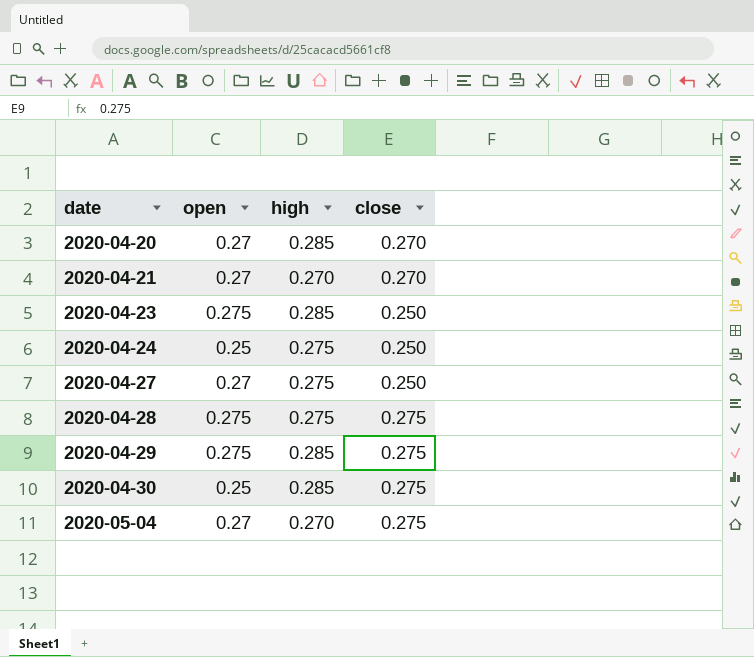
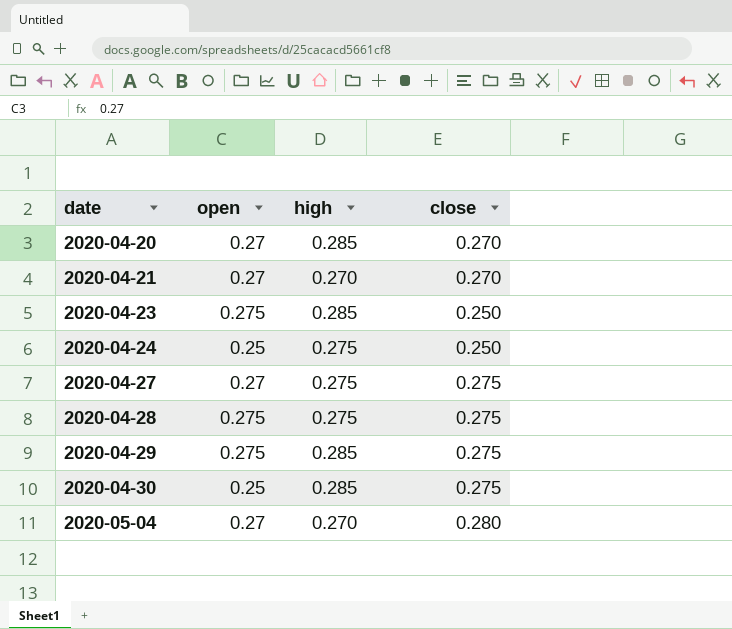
2020-04-27 | close: 0.250 -> 0.275
2020-05-04 | close: 0.275 -> 0.280

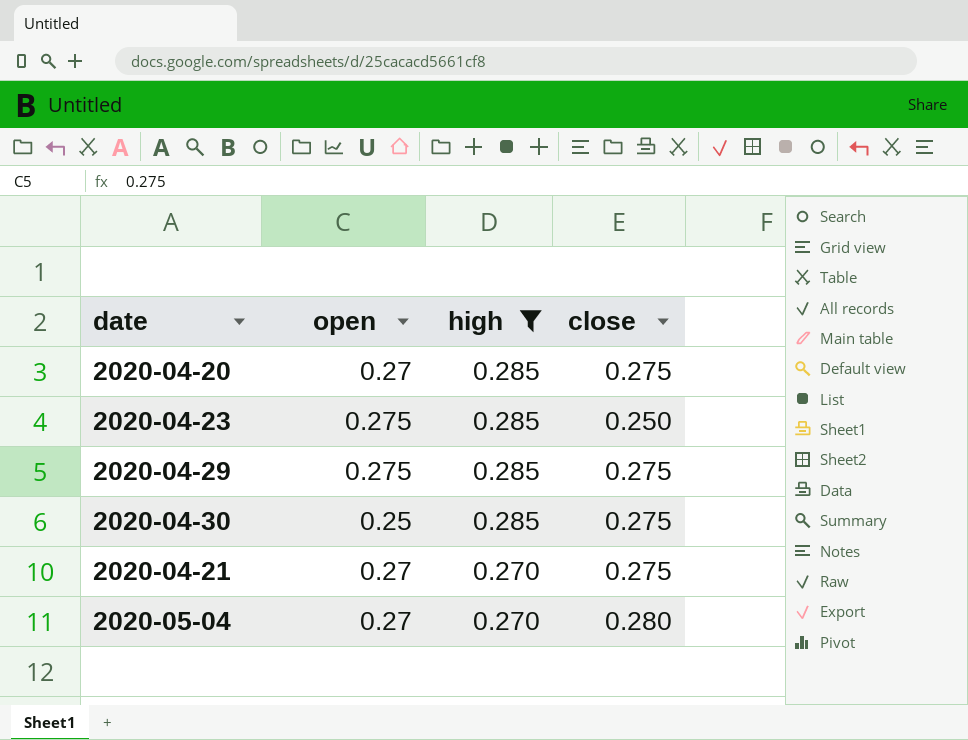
filter: none -> high != 0.275
row order: date ascending -> high descending
2020-04-20 | close: 0.270 -> 0.275
2020-04-21 | close: 0.270 -> 0.275

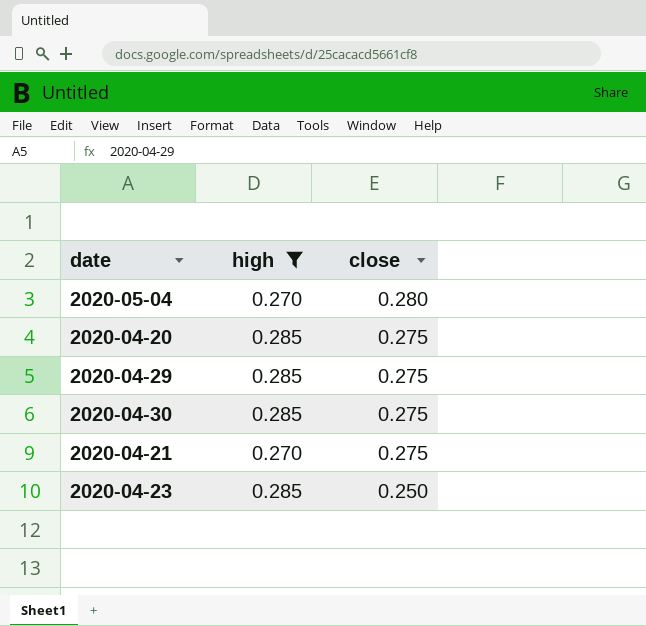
row order: high descending -> close descending
column open | position: 2 -> none

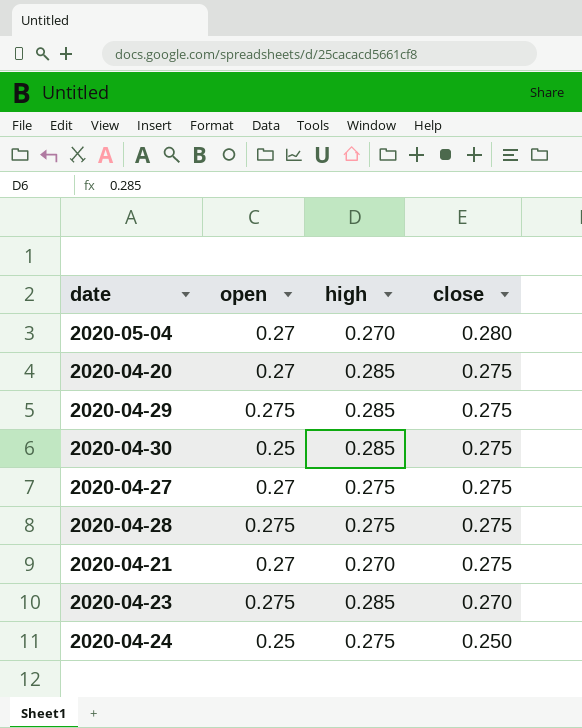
filter: high != 0.275 -> none
column open | position: none -> 2
2020-04-23 | close: 0.250 -> 0.270

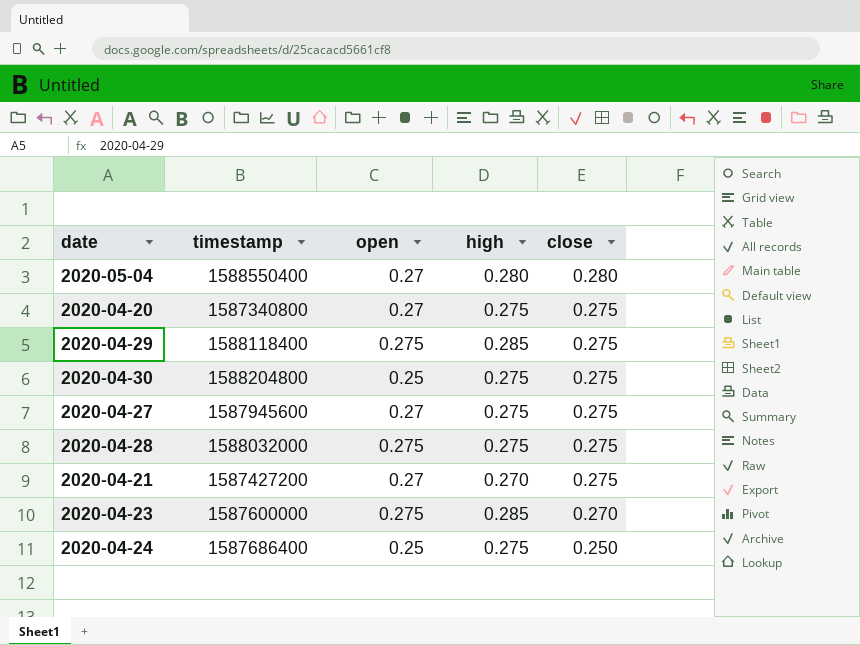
column timestamp | position: none -> 2
2020-05-04 | high: 0.270 -> 0.280
2020-04-20 | high: 0.285 -> 0.275
2020-04-30 | high: 0.285 -> 0.275

